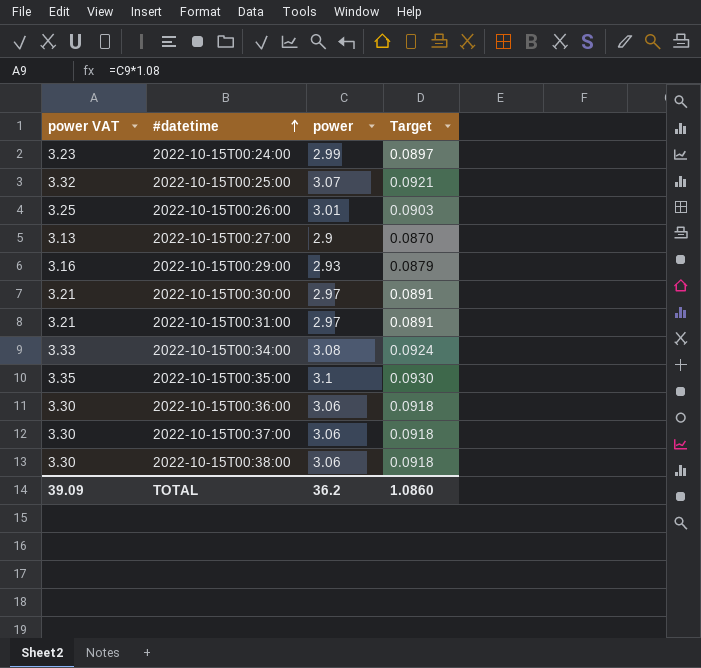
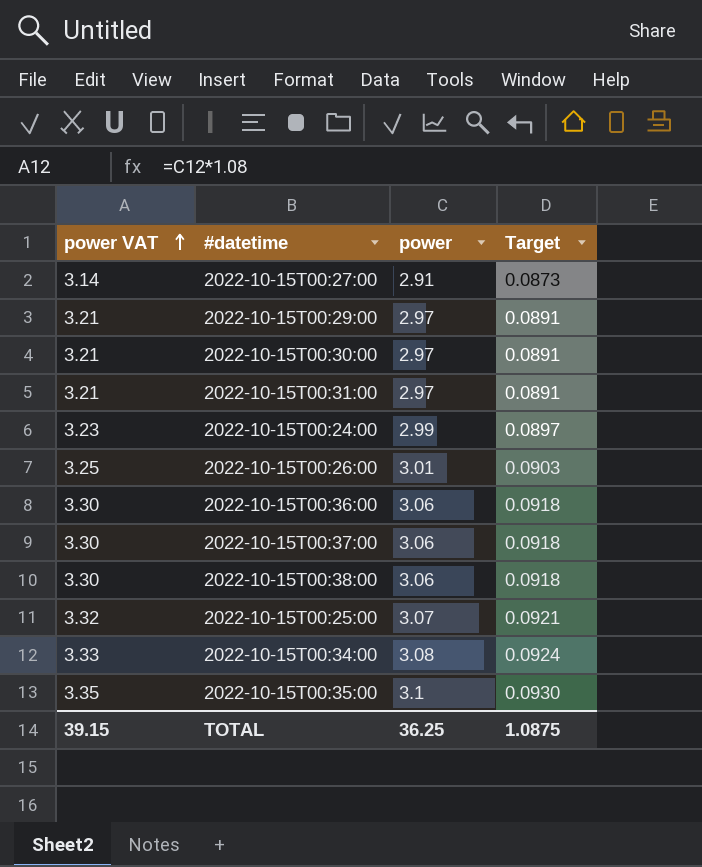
row order: #datetime ascending -> power VAT ascending
2022-10-15T00:27:00 | power VAT: 3.13 -> 3.14
2022-10-15T00:27:00 | power: 2.9 -> 2.91
2022-10-15T00:27:00 | Target: 0.0870 -> 0.0873
2022-10-15T00:29:00 | power VAT: 3.16 -> 3.21
2022-10-15T00:29:00 | power: 2.93 -> 2.97
2022-10-15T00:29:00 | Target: 0.0879 -> 0.0891
TOTAL | power VAT: 39.09 -> 39.15
TOTAL | power: 36.2 -> 36.25
TOTAL | Target: 1.0860 -> 1.0875

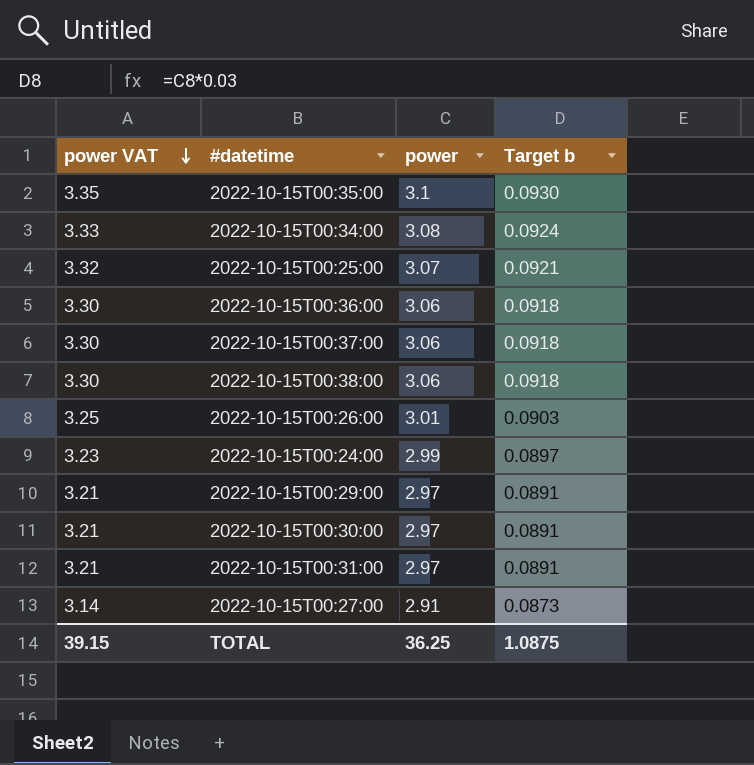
row order: power VAT ascending -> power VAT descending
column name: Target -> Target b

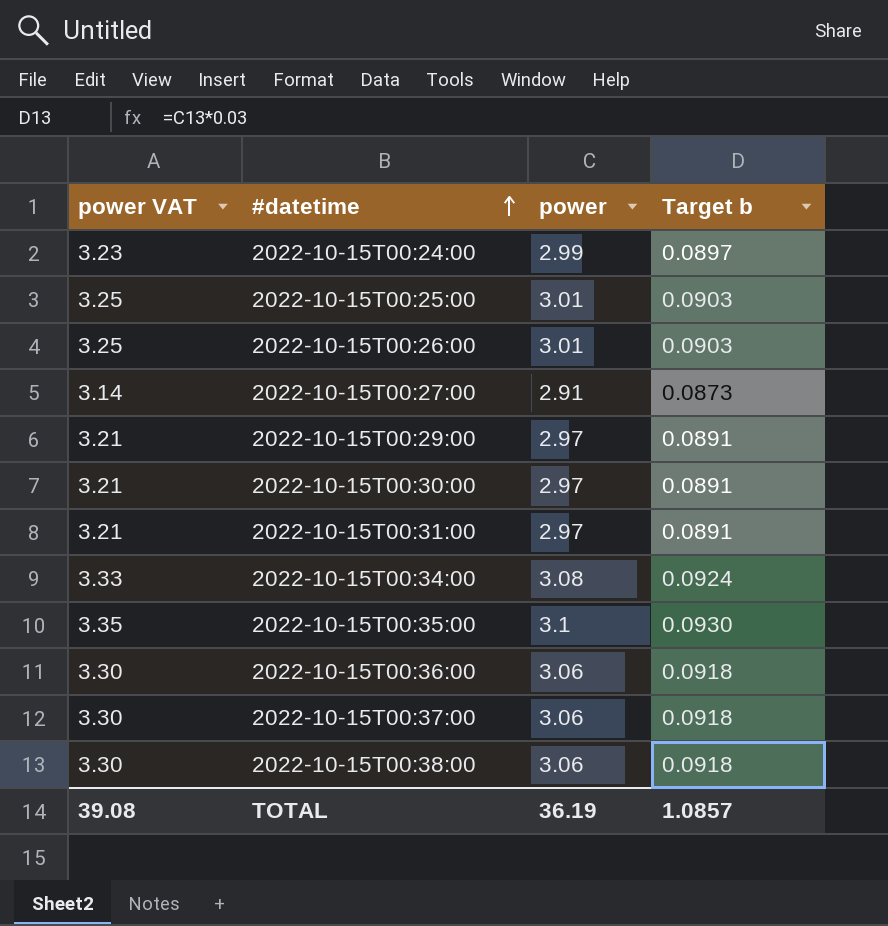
row order: power VAT descending -> #datetime ascending
2022-10-15T00:25:00 | power VAT: 3.32 -> 3.25
2022-10-15T00:25:00 | power: 3.07 -> 3.01
2022-10-15T00:25:00 | Target b: 0.0921 -> 0.0903
TOTAL | power VAT: 39.15 -> 39.08
TOTAL | power: 36.25 -> 36.19
TOTAL | Target b: 1.0875 -> 1.0857

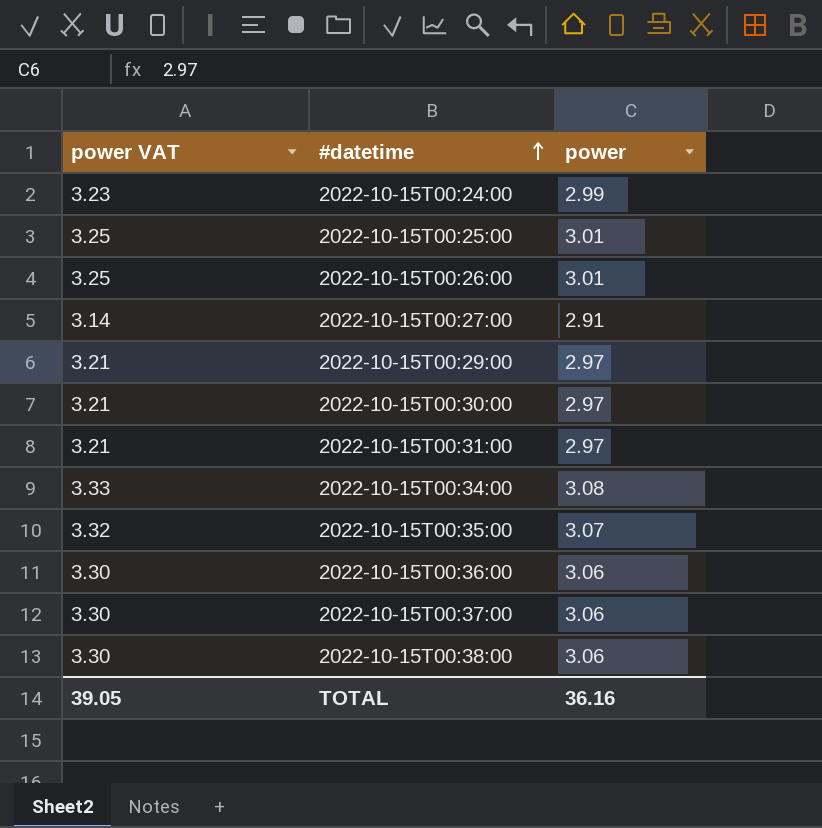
column Target b | formula: [power] * 0.03 -> none
2022-10-15T00:35:00 | power VAT: 3.35 -> 3.32
2022-10-15T00:35:00 | power: 3.1 -> 3.07
TOTAL | power VAT: 39.08 -> 39.05
TOTAL | power: 36.19 -> 36.16

